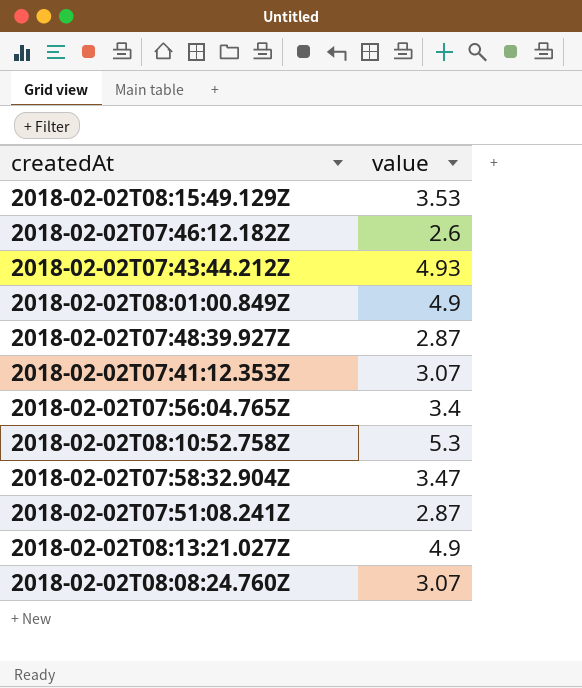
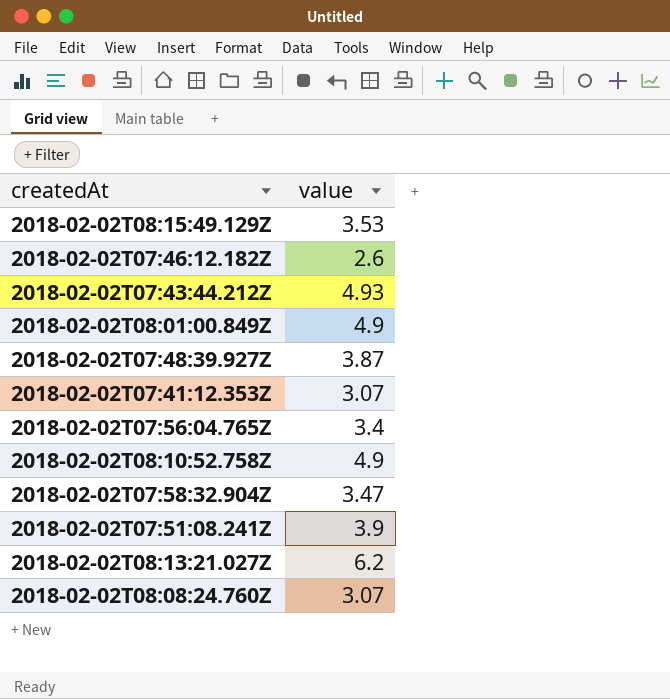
2018-02-02T07:48:39.927Z | value: 2.87 -> 3.87
2018-02-02T08:10:52.758Z | value: 5.3 -> 4.9
2018-02-02T07:51:08.241Z | value: 2.87 -> 3.9
2018-02-02T08:13:21.027Z | value: 4.9 -> 6.2

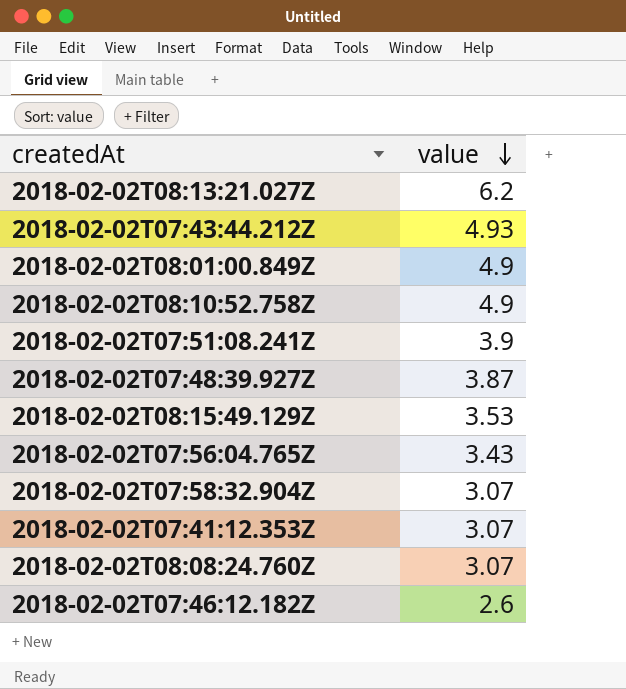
row order: none -> value descending
2018-02-02T07:56:04.765Z | value: 3.4 -> 3.43
2018-02-02T07:58:32.904Z | value: 3.47 -> 3.07

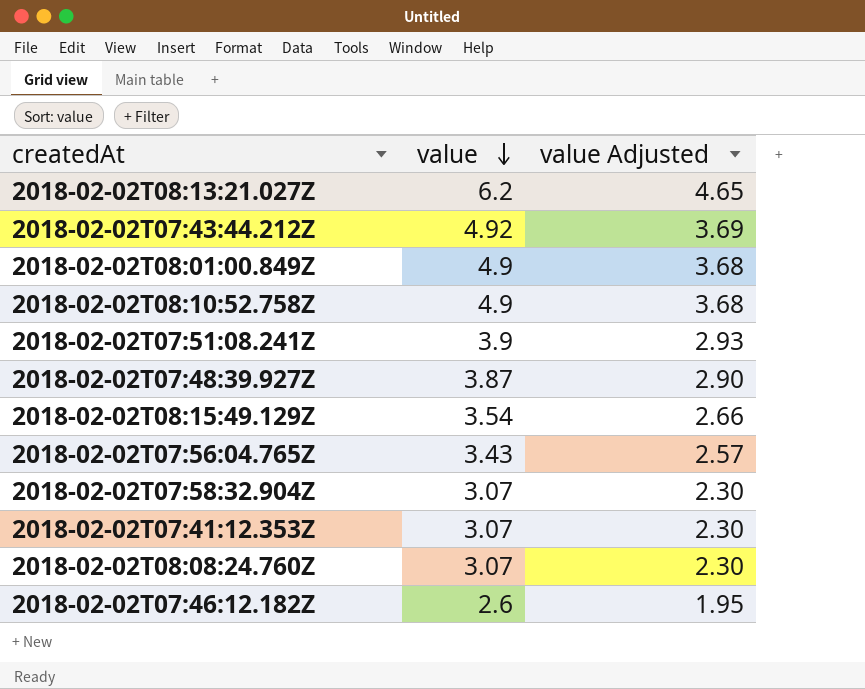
column value Adjusted | formula: none -> [value] * 0.75
2018-02-02T07:43:44.212Z | value: 4.93 -> 4.92
2018-02-02T08:15:49.129Z | value: 3.53 -> 3.54

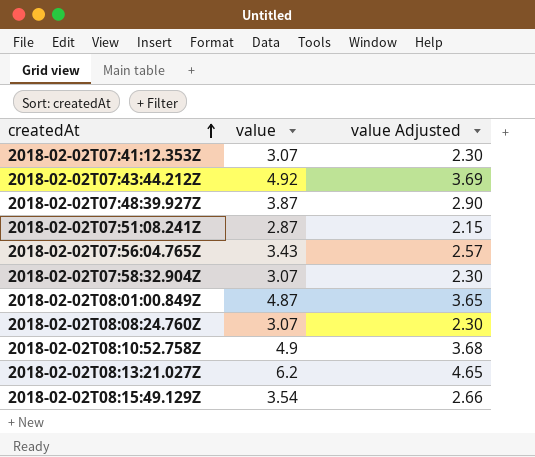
row order: value descending -> createdAt ascending
row 2018-02-02T07:46:12.182Z: 2.6 | 1.95 -> none
2018-02-02T07:51:08.241Z | value: 3.9 -> 2.87
2018-02-02T07:51:08.241Z | value Adjusted: 2.93 -> 2.15
2018-02-02T08:01:00.849Z | value: 4.9 -> 4.87
2018-02-02T08:01:00.849Z | value Adjusted: 3.68 -> 3.65

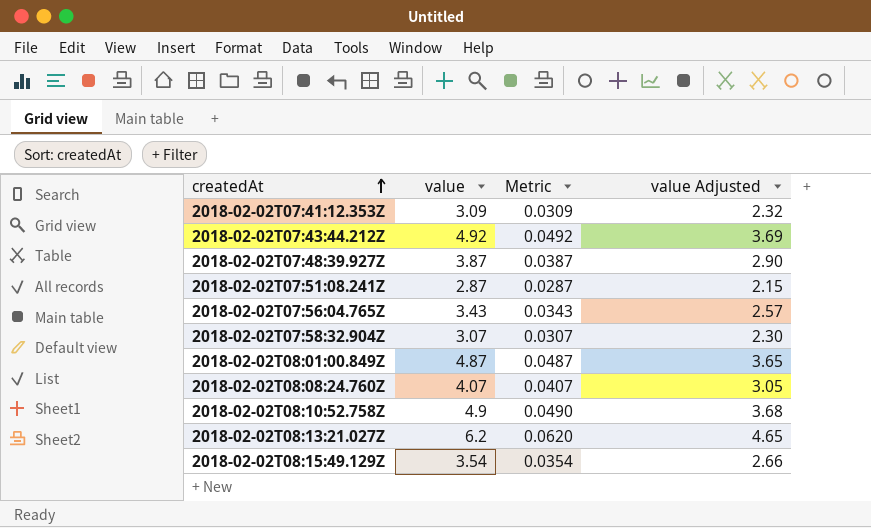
column Metric | formula: none -> [value] * 0.01
2018-02-02T07:41:12.353Z | value: 3.07 -> 3.09
2018-02-02T07:41:12.353Z | value Adjusted: 2.30 -> 2.32
2018-02-02T08:08:24.760Z | value: 3.07 -> 4.07
2018-02-02T08:08:24.760Z | value Adjusted: 2.30 -> 3.05

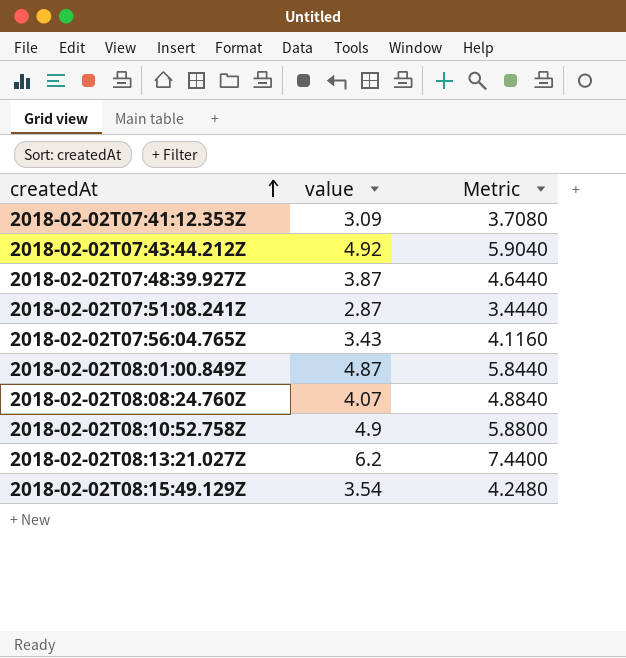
column value Adjusted | formula: [value] * 0.75 -> none
column Metric | formula: [value] * 0.01 -> [value] * 1.2
row 2018-02-02T07:58:32.904Z: 3.07 | 0.0307 | 2.30 -> none

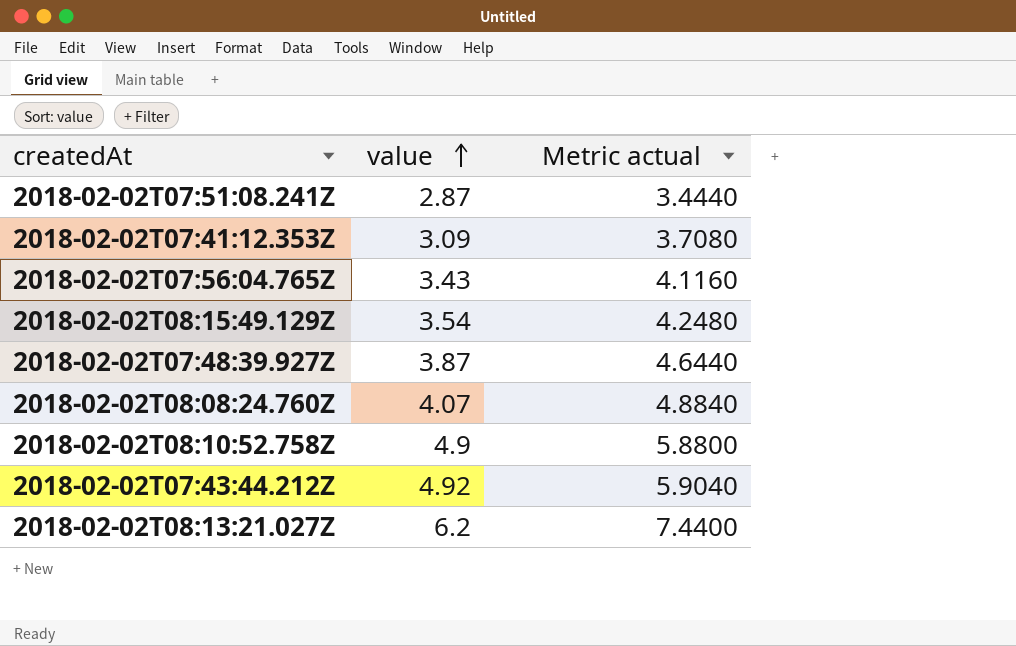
row order: createdAt ascending -> value ascending
column name: Metric -> Metric actual
row 2018-02-02T08:01:00.849Z: 4.87 | 5.8440 -> none

